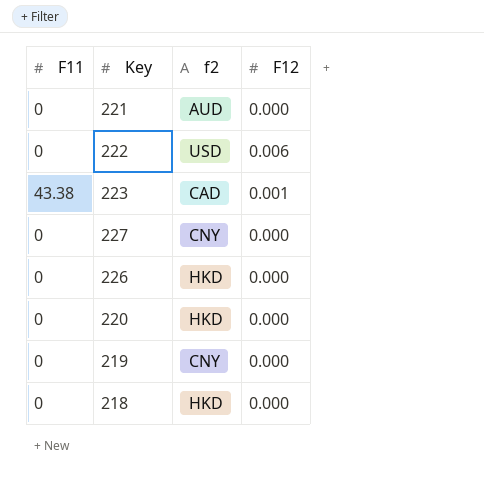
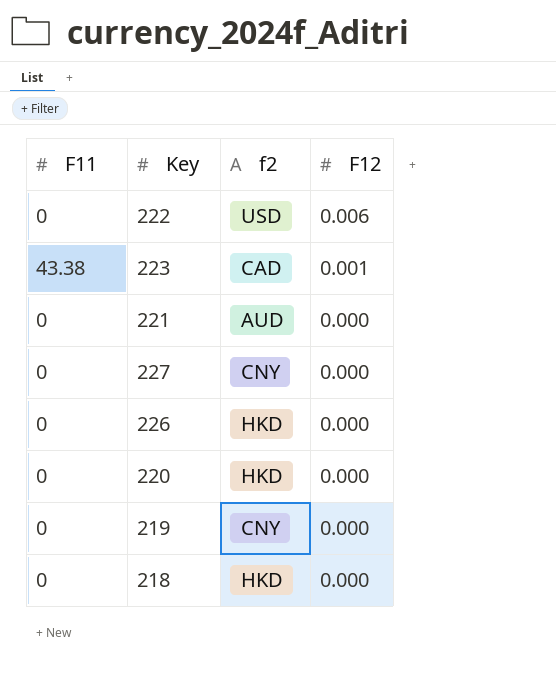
row order: none -> F12 descending

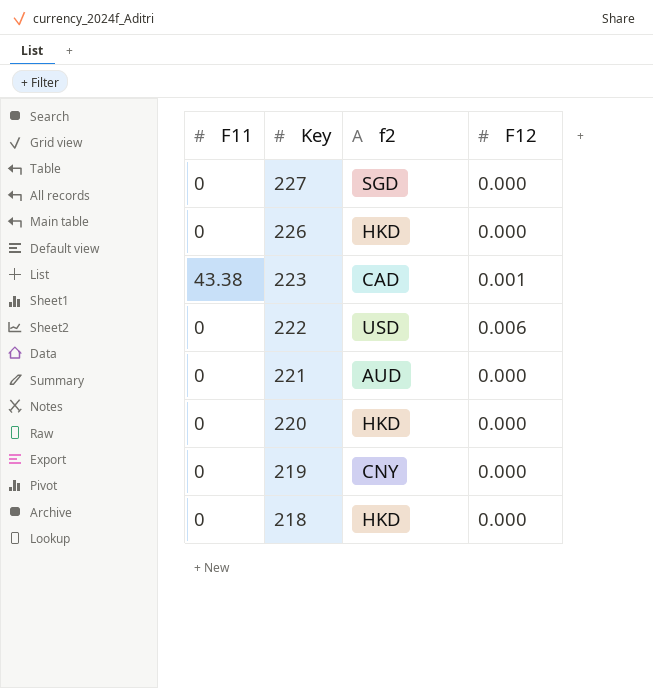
row order: F12 descending -> Key descending
227 | f2: CNY -> SGD

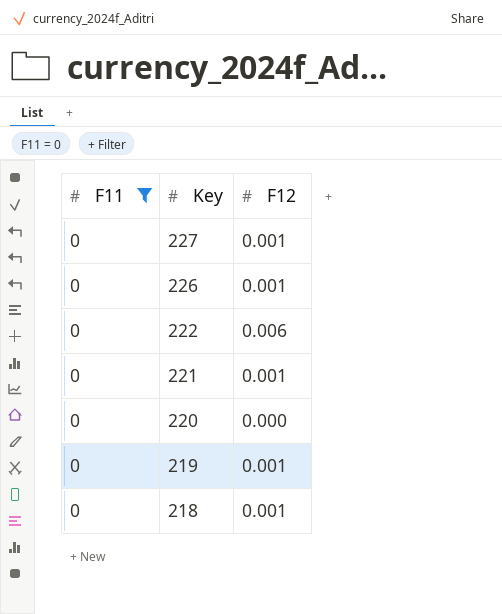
filter: none -> F11 = 0
column f2 | position: 3 -> none
227 | F12: 0.000 -> 0.001
226 | F12: 0.000 -> 0.001
221 | F12: 0.000 -> 0.001
219 | F12: 0.000 -> 0.001
218 | F12: 0.000 -> 0.001

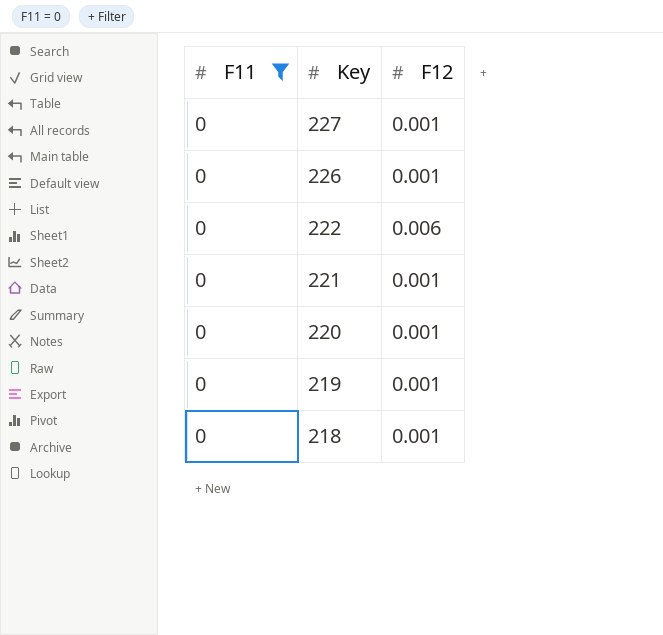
220 | F12: 0.000 -> 0.001

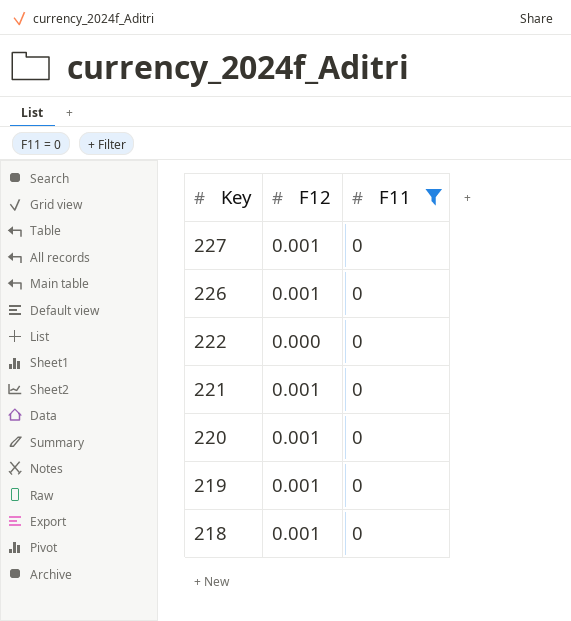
column F11 | position: 1 -> 3
222 | F12: 0.006 -> 0.000

